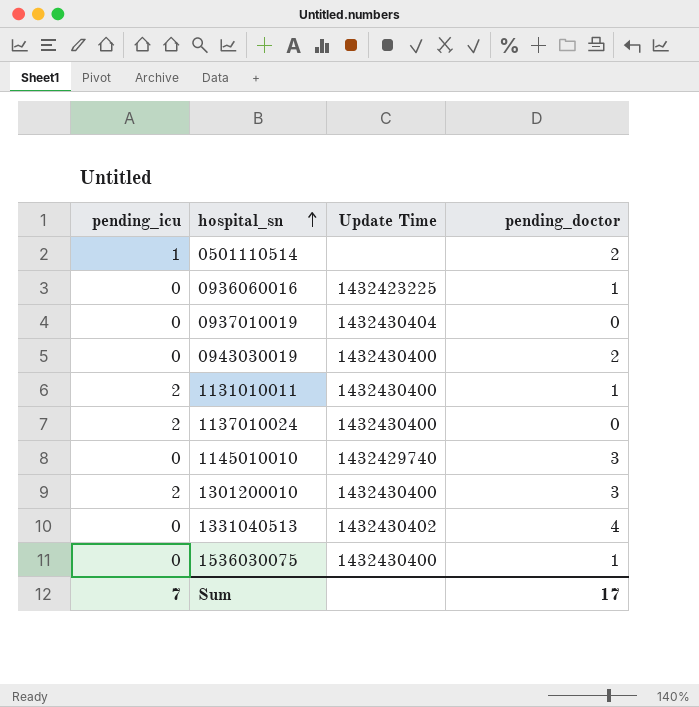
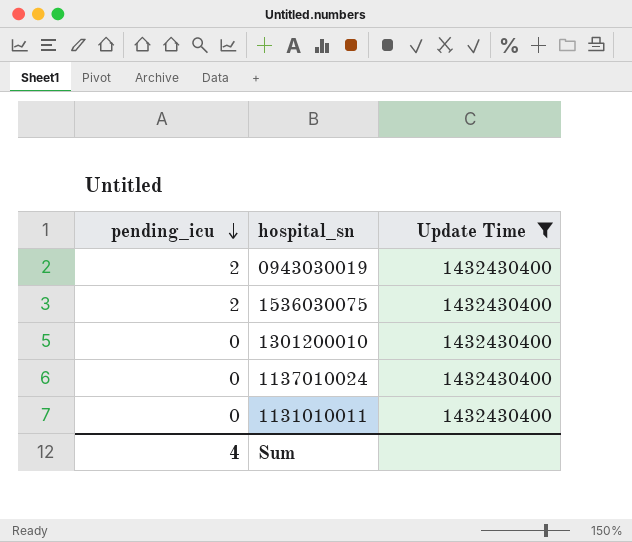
filter: none -> Update Time = 1432430400
row order: hospital_sn ascending -> pending_icu descending
column pending_doctor | position: 4 -> none
0943030019 | pending_icu: 0 -> 2
1536030075 | pending_icu: 0 -> 2
1301200010 | pending_icu: 2 -> 0
1137010024 | pending_icu: 2 -> 0
1131010011 | pending_icu: 2 -> 0
Sum | pending_icu: 7 -> 4

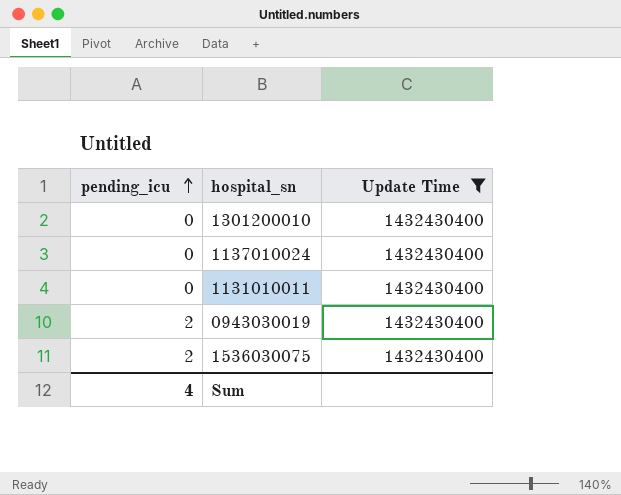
row order: pending_icu descending -> pending_icu ascending

